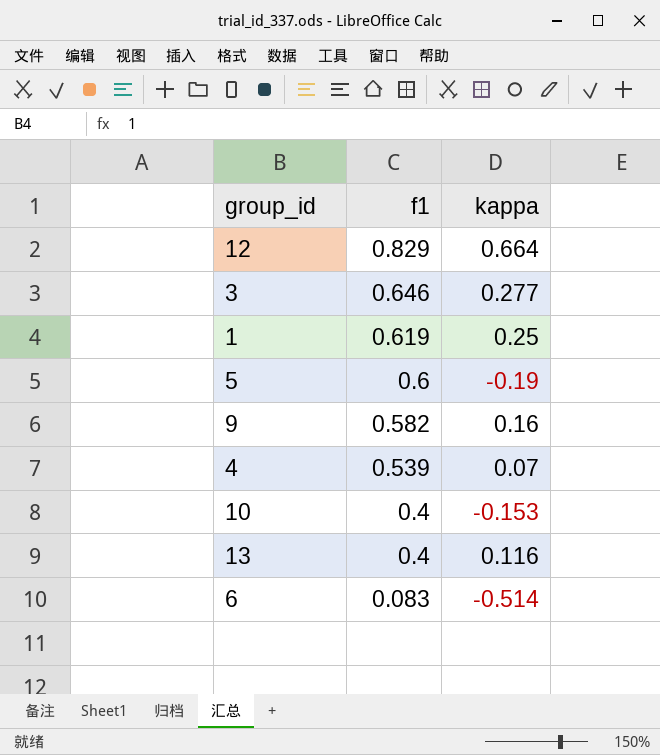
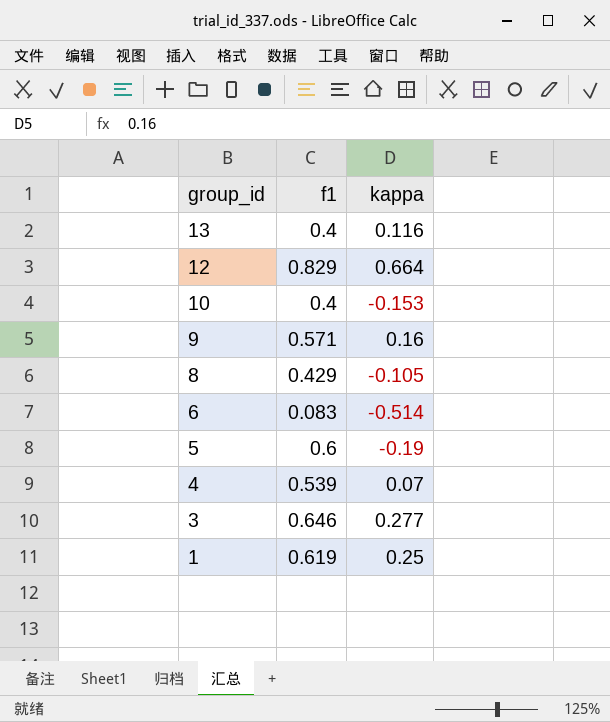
row order: f1 descending -> group_id descending
9 | f1: 0.582 -> 0.571
row 8: none -> 0.429 | -0.105

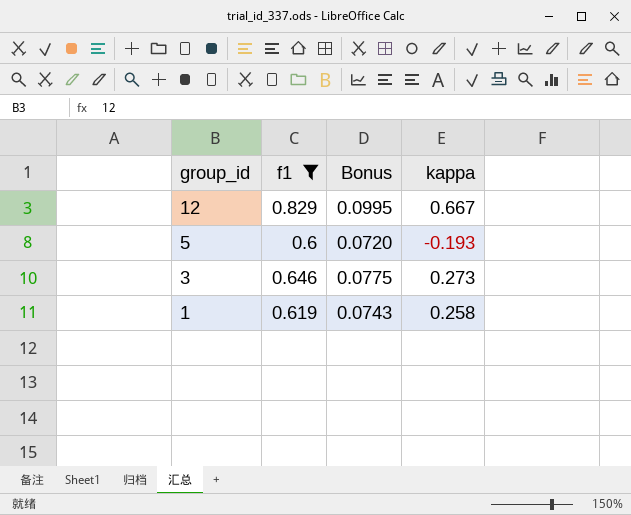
filter: none -> f1 >= 0.6
column Bonus | formula: none -> [f1] * 0.12
12 | kappa: 0.664 -> 0.667
5 | kappa: -0.19 -> -0.193
3 | kappa: 0.277 -> 0.273
1 | kappa: 0.25 -> 0.258

